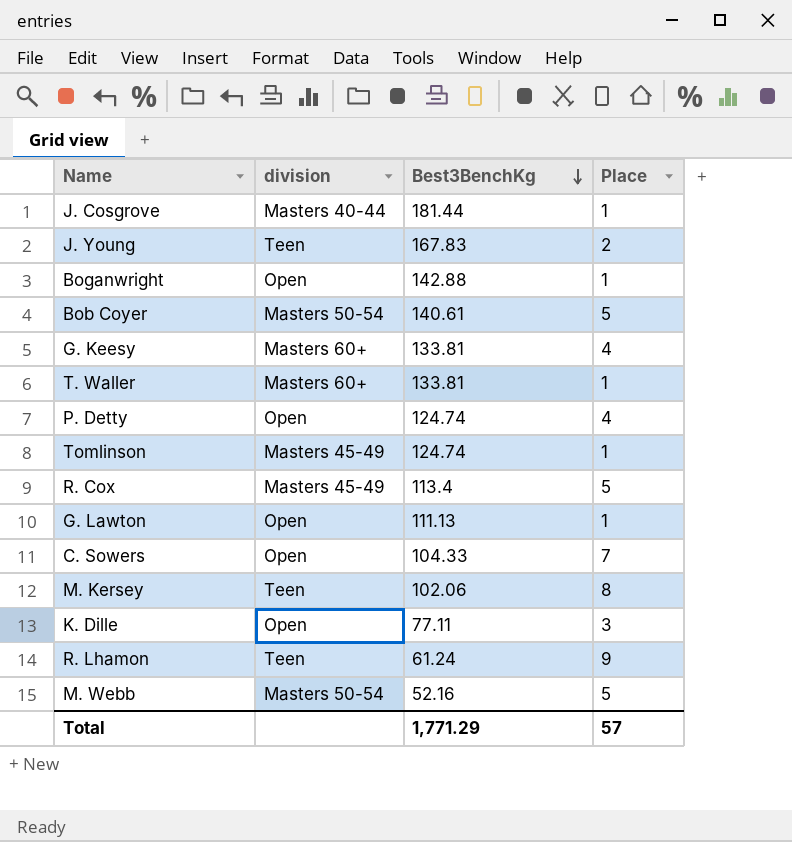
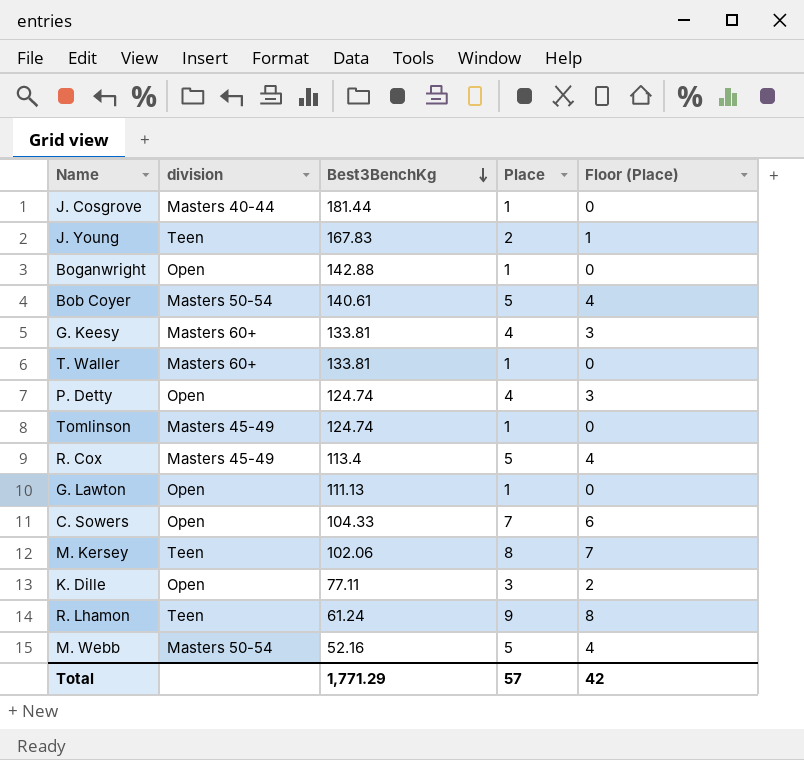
column Floor (Place) | formula: none -> [Place] - 1

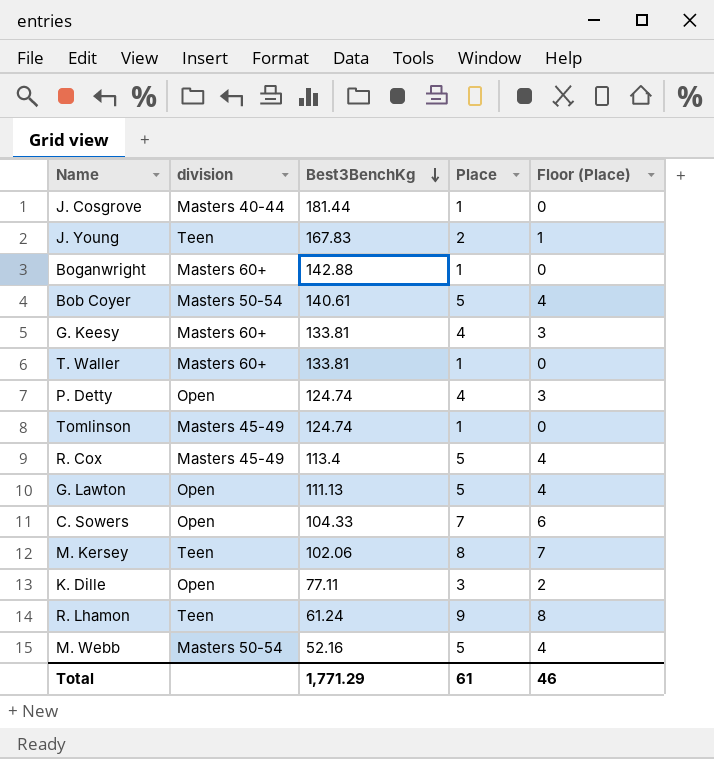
Boganwright | division: Open -> Masters 60+
G. Lawton | Place: 1 -> 5
G. Lawton | Floor (Place): 0 -> 4
Total | Place: 57 -> 61
Total | Floor (Place): 42 -> 46

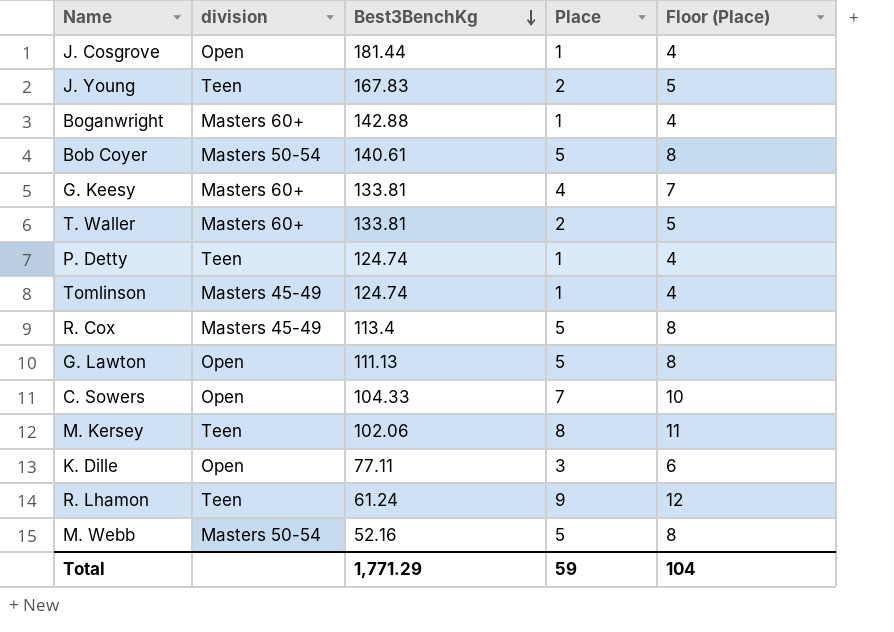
column Floor (Place) | formula: [Place] - 1 -> [Place] + 3
J. Cosgrove | division: Masters 40-44 -> Open
T. Waller | Place: 1 -> 2
P. Detty | division: Open -> Teen
P. Detty | Place: 4 -> 1
Total | Place: 61 -> 59
Total | Floor (Place): 46 -> 104

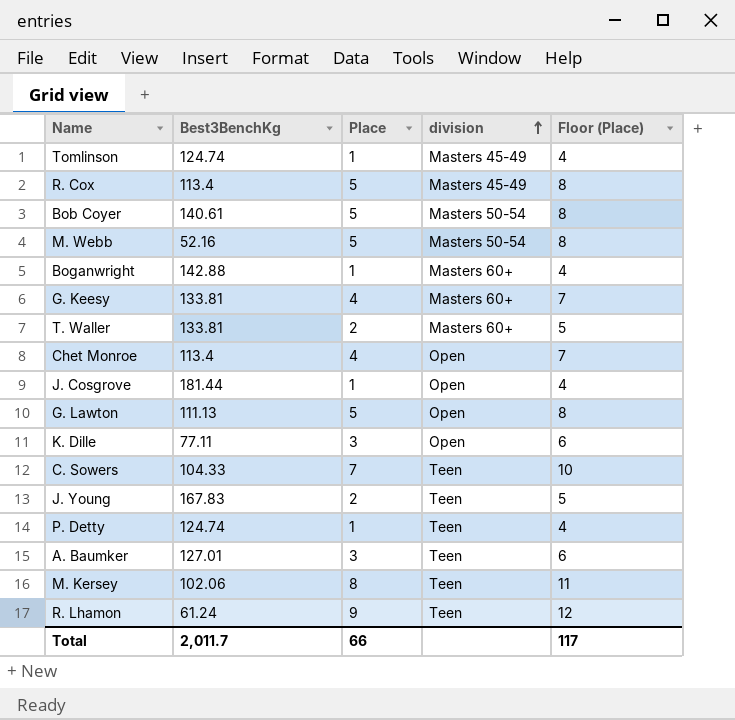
row order: Best3BenchKg descending -> division ascending
column division | position: 2 -> 4
row Chet Monroe: none -> 113.4 | 4 | Open | 7
C. Sowers | division: Open -> Teen
row A. Baumker: none -> 127.01 | 3 | Teen | 6
Total | Best3BenchKg: 1,771.29 -> 2,011.7
Total | Place: 59 -> 66
Total | Floor (Place): 104 -> 117

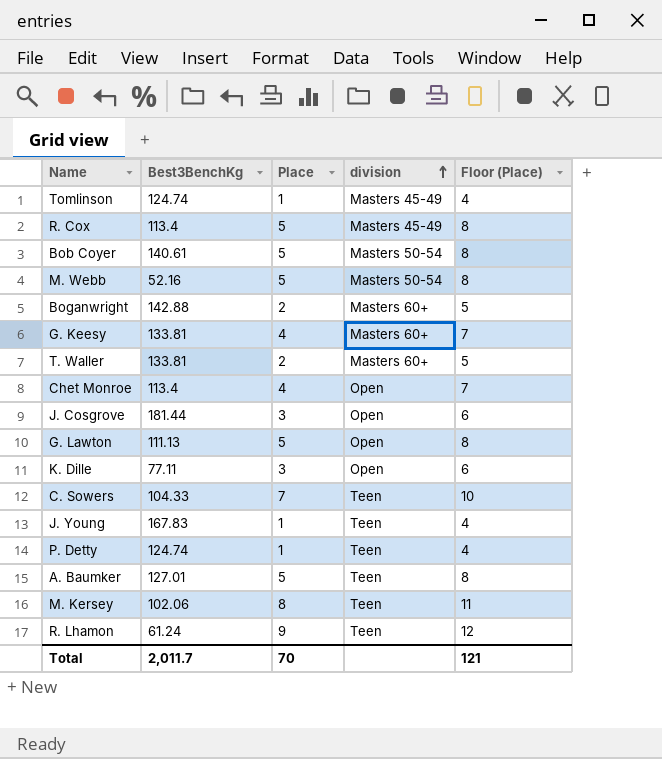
Boganwright | Place: 1 -> 2
Boganwright | Floor (Place): 4 -> 5
J. Cosgrove | Place: 1 -> 3
J. Cosgrove | Floor (Place): 4 -> 6
J. Young | Place: 2 -> 1
J. Young | Floor (Place): 5 -> 4
A. Baumker | Place: 3 -> 5
A. Baumker | Floor (Place): 6 -> 8
Total | Place: 66 -> 70
Total | Floor (Place): 117 -> 121

